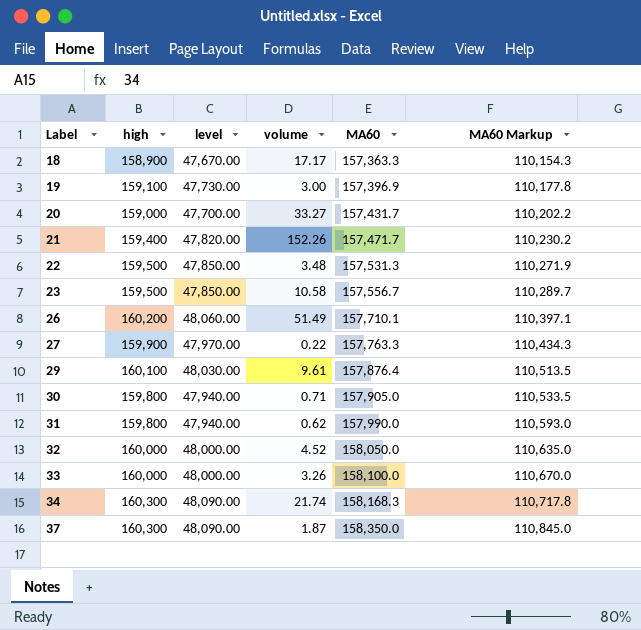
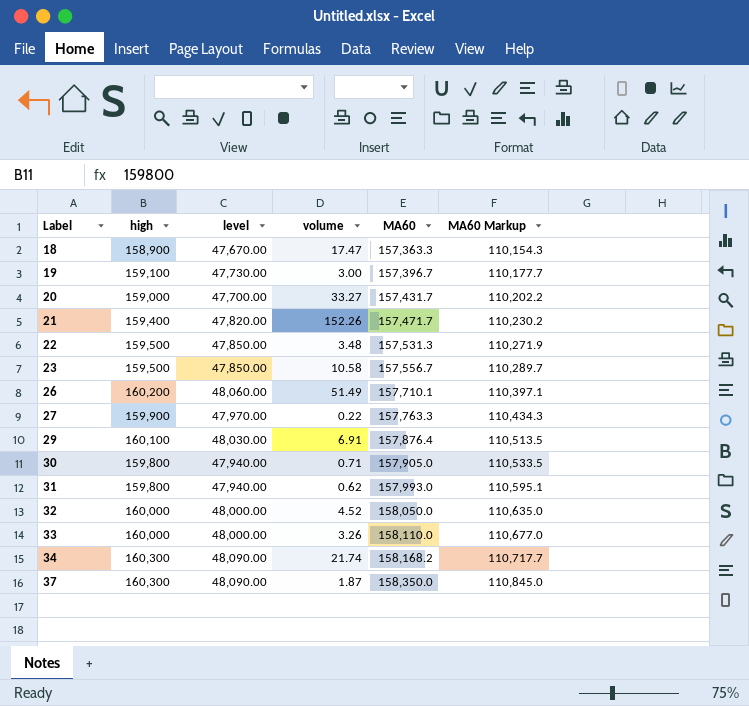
18 | volume: 17.17 -> 17.47
19 | MA60: 157,396.9 -> 157,396.7
19 | MA60 Markup: 110,177.8 -> 110,177.7
29 | volume: 9.61 -> 6.91
31 | MA60: 157,990.0 -> 157,993.0
31 | MA60 Markup: 110,593.0 -> 110,595.1
33 | MA60: 158,100.0 -> 158,110.0
33 | MA60 Markup: 110,670.0 -> 110,677.0
34 | MA60: 158,168.3 -> 158,168.2
34 | MA60 Markup: 110,717.8 -> 110,717.7

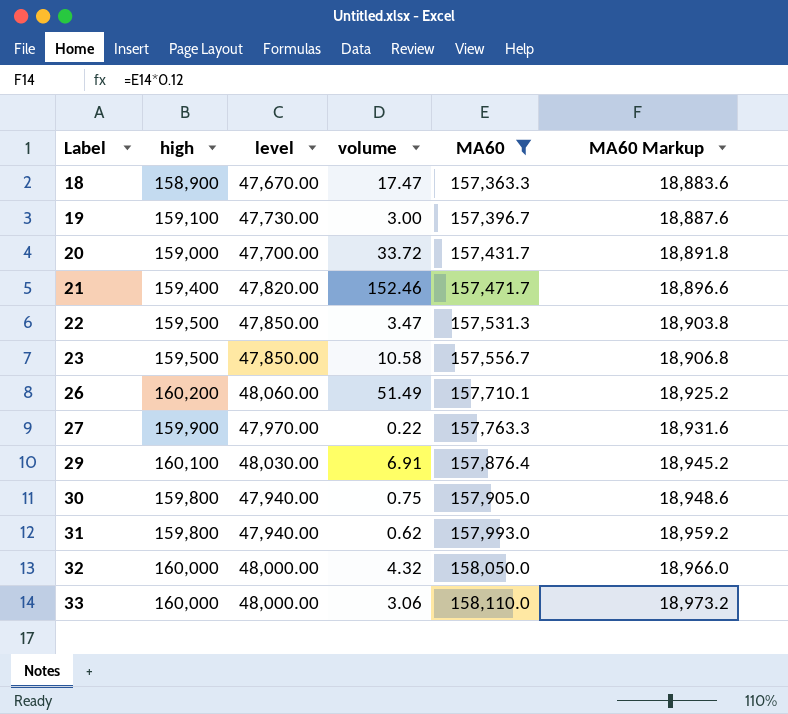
filter: none -> MA60 <= 158,110.0
column MA60 Markup | formula: [MA60] * 0.7 -> [MA60] * 0.12
20 | volume: 33.27 -> 33.72
21 | volume: 152.26 -> 152.46
22 | volume: 3.48 -> 3.47
30 | volume: 0.71 -> 0.75
32 | volume: 4.52 -> 4.32
33 | volume: 3.26 -> 3.06

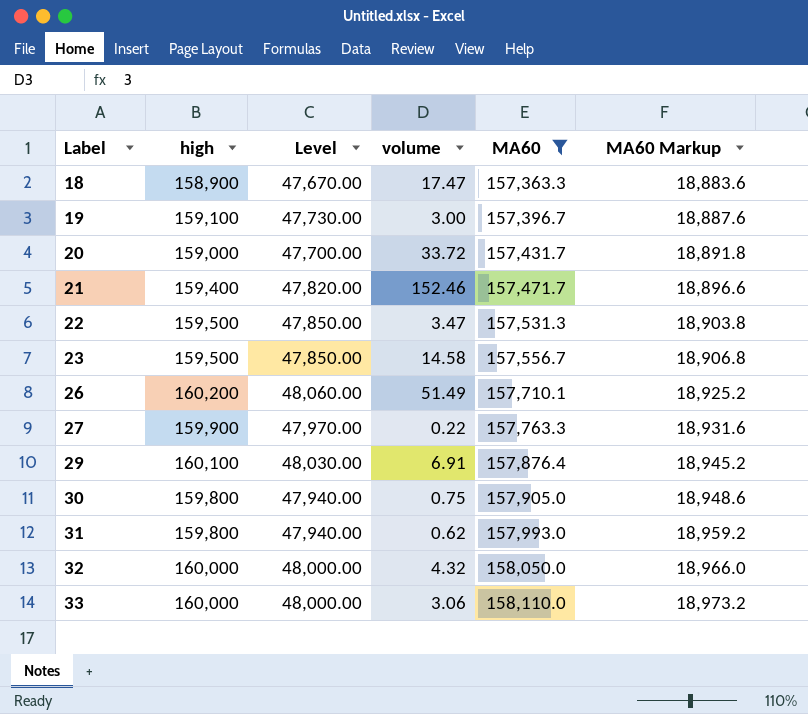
column name: level -> Level
23 | volume: 10.58 -> 14.58

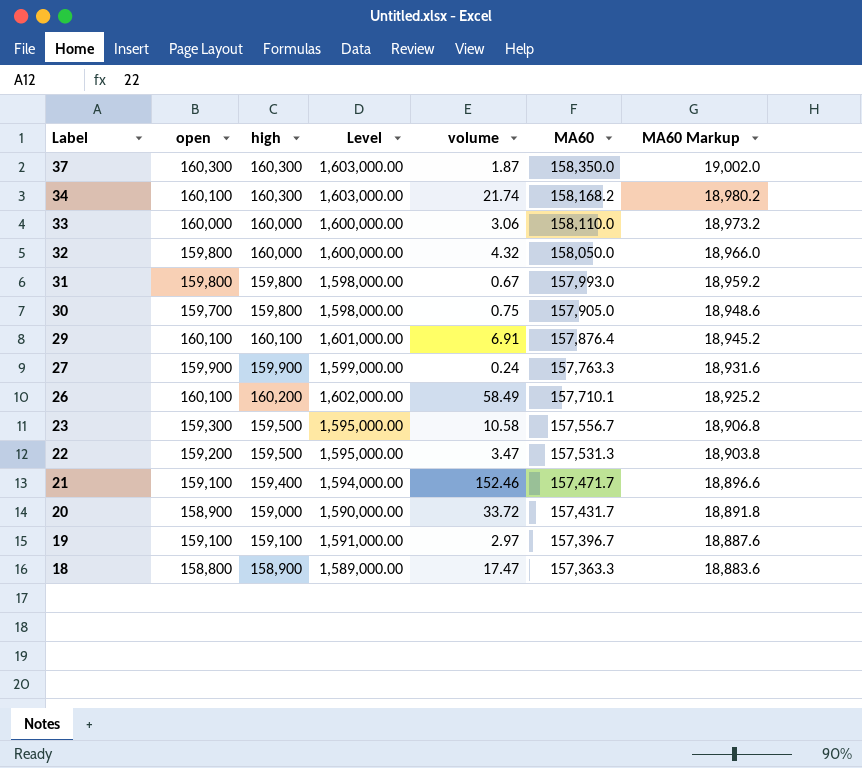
filter: MA60 <= 158,110.0 -> none
row order: Label ascending -> Label descending
column open | position: none -> 2
column Level | formula: [high] * 0.3 -> [high] * 10
31 | volume: 0.62 -> 0.67
27 | volume: 0.22 -> 0.24
26 | volume: 51.49 -> 58.49
23 | volume: 14.58 -> 10.58
19 | volume: 3.00 -> 2.97

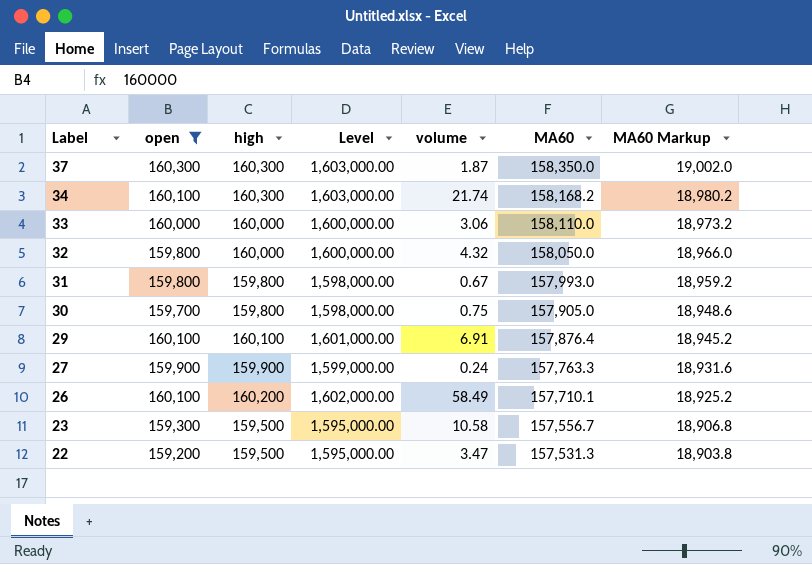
filter: none -> open >= 159,200

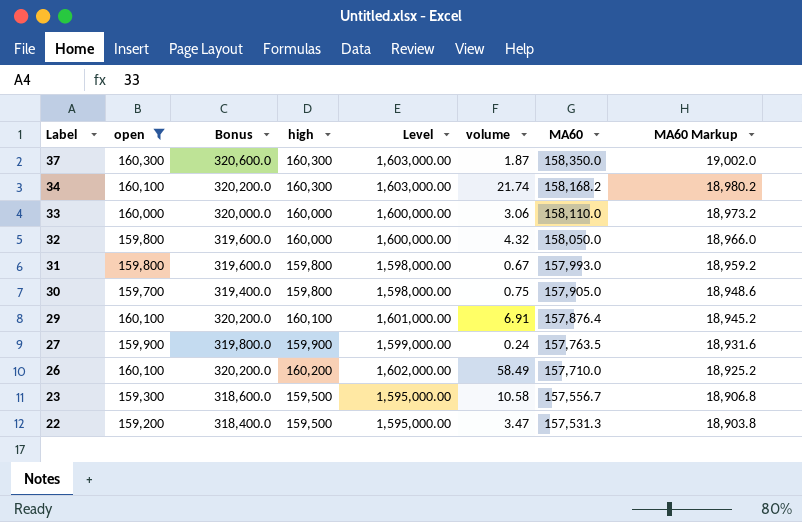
column Bonus | formula: none -> [open] * 2
27 | MA60: 157,763.3 -> 157,763.5
26 | MA60: 157,710.1 -> 157,710.0

